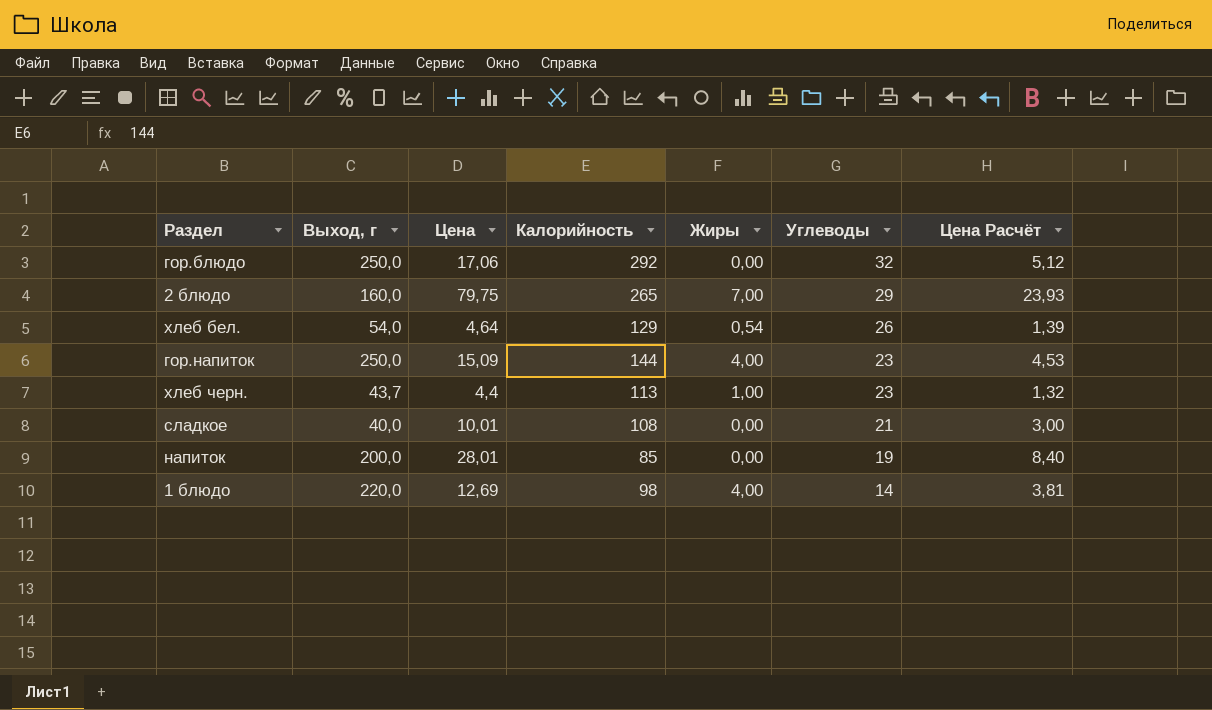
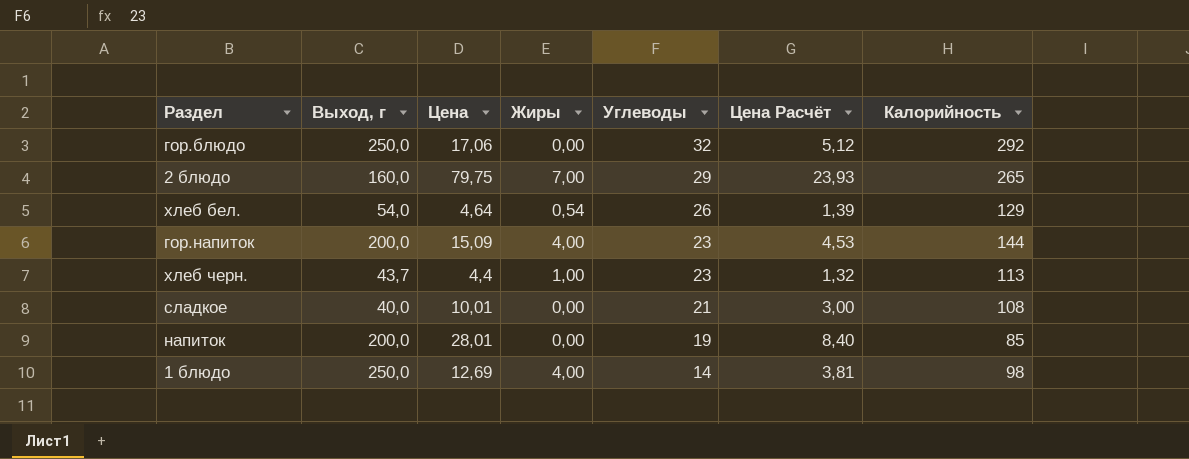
column Калорийность | position: 4 -> 7
гор.напиток | Выход, г: 250,0 -> 200,0
1 блюдо | Выход, г: 220,0 -> 250,0

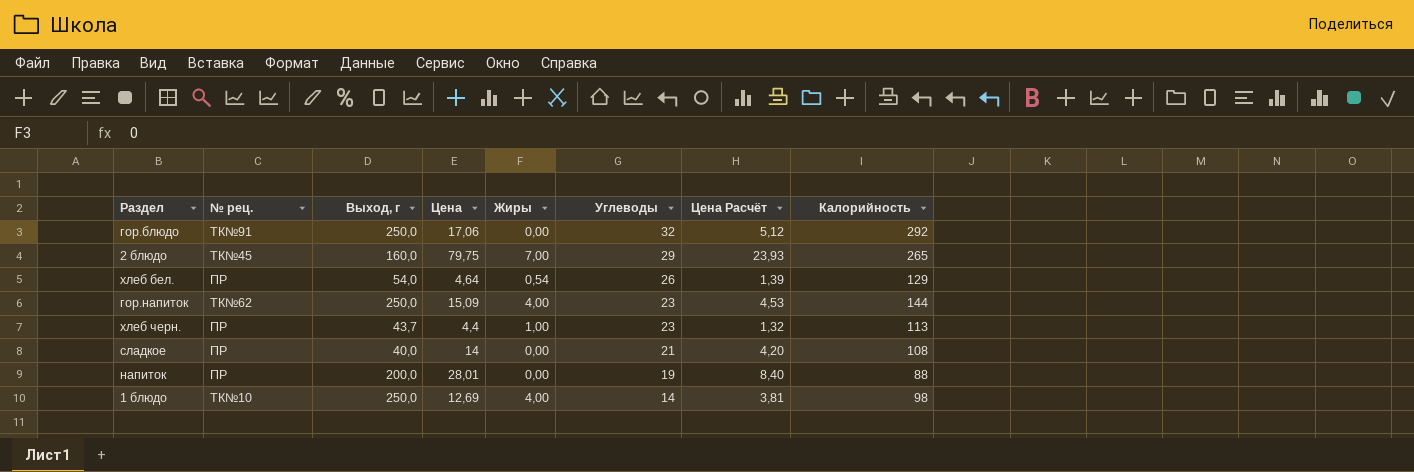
column № рец. | position: none -> 2
гор.напиток | Выход, г: 200,0 -> 250,0
сладкое | Цена: 10,01 -> 14
сладкое | Цена Расчёт: 3,00 -> 4,20
напиток | Калорийность: 85 -> 88

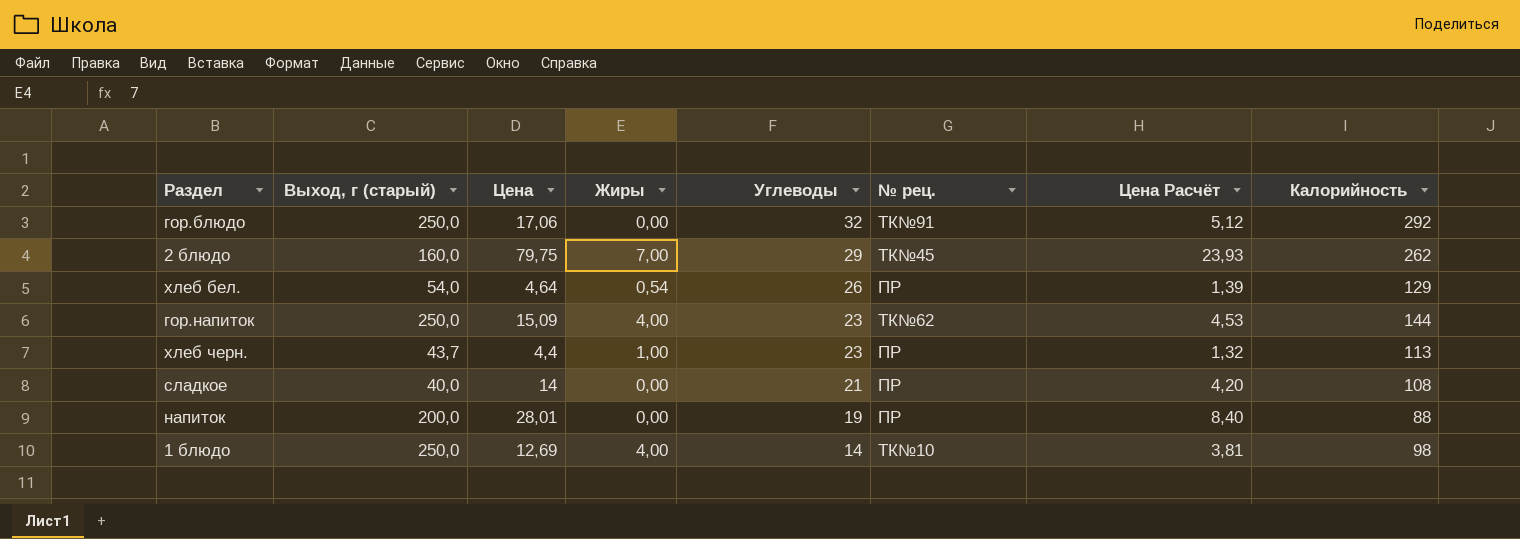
column name: Выход, г -> Выход, г (старый)
column № рец. | position: 2 -> 6
2 блюдо | Калорийность: 265 -> 262

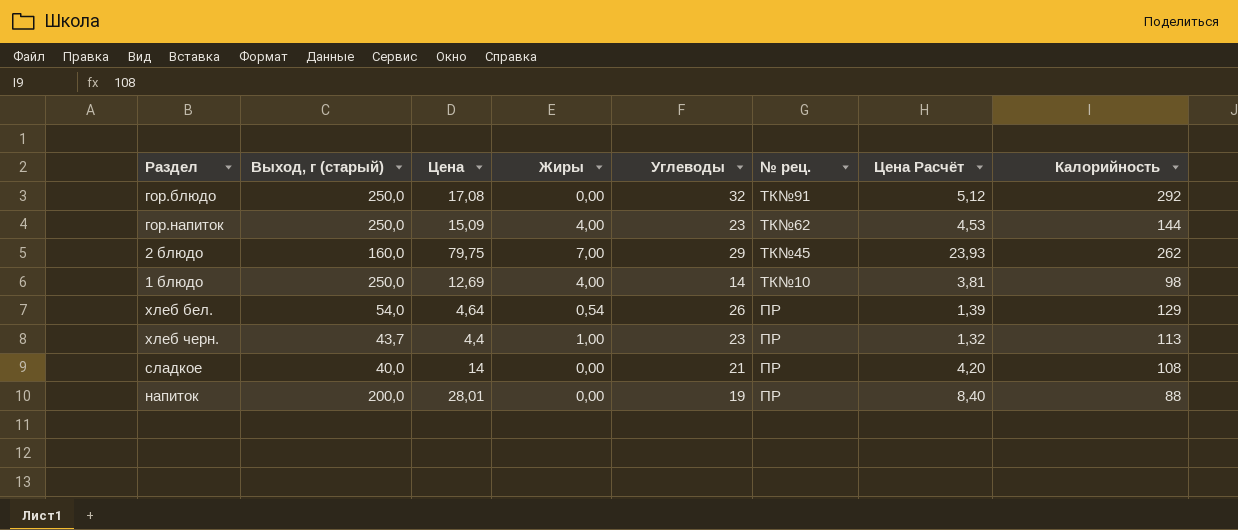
row order: Углеводы descending -> № рец. descending
гор.блюдо | Цена: 17,06 -> 17,08

